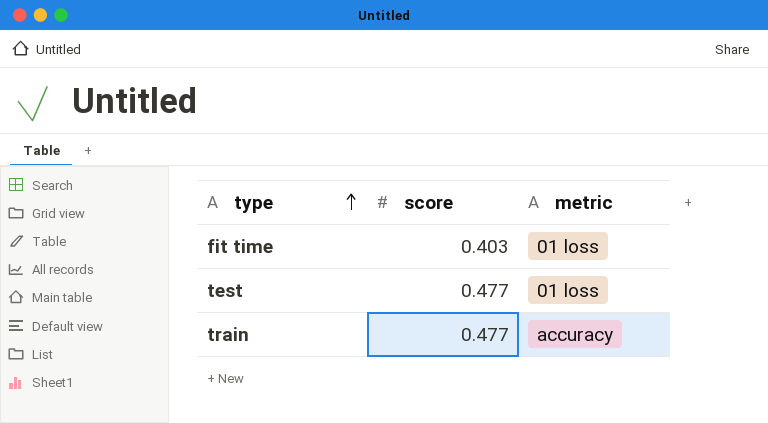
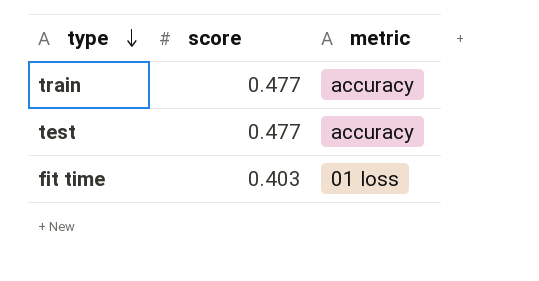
row order: type ascending -> type descending
test | metric: 01 loss -> accuracy

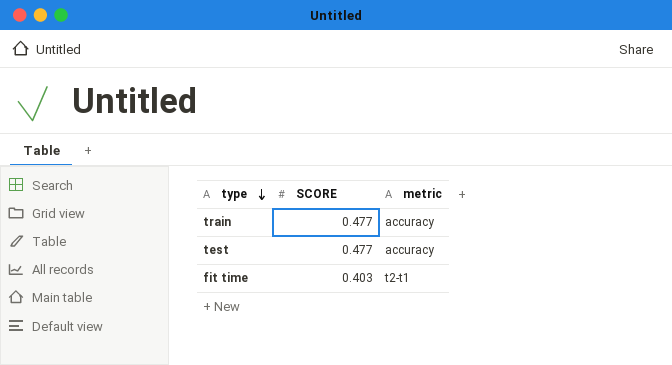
column name: score -> SCORE
fit time | metric: 01 loss -> t2-t1

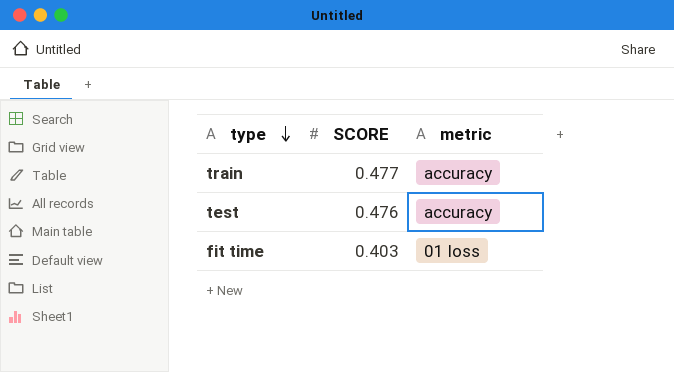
test | SCORE: 0.477 -> 0.476
fit time | metric: t2-t1 -> 01 loss

